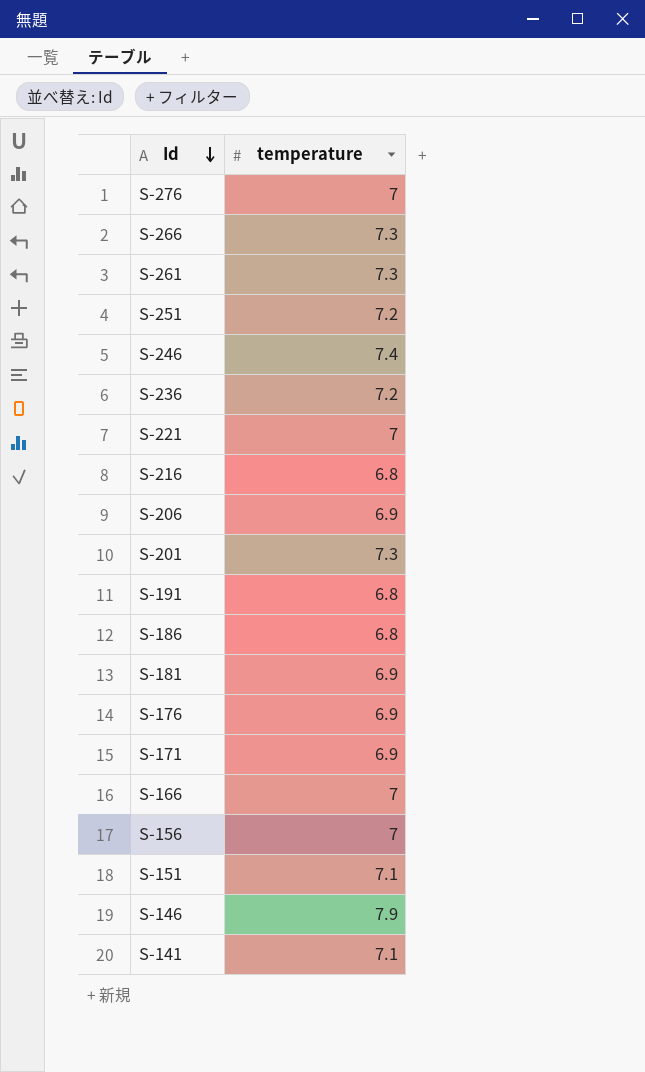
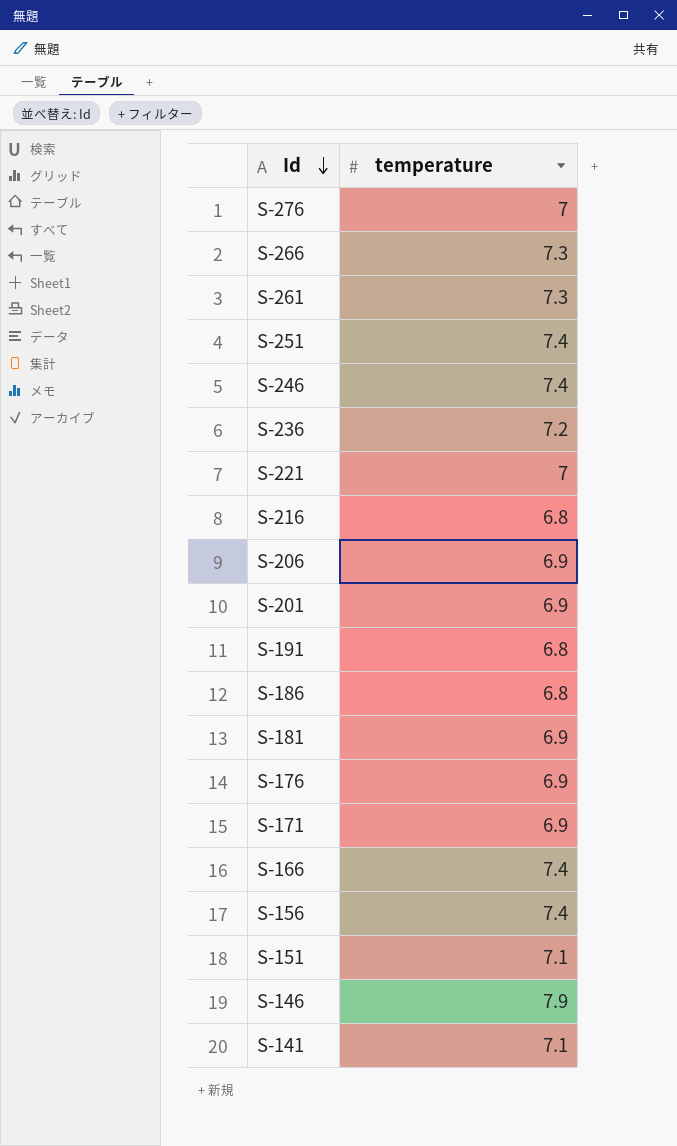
S-251 | temperature: 7.2 -> 7.4
S-201 | temperature: 7.3 -> 6.9
S-166 | temperature: 7 -> 7.4
S-156 | temperature: 7 -> 7.4

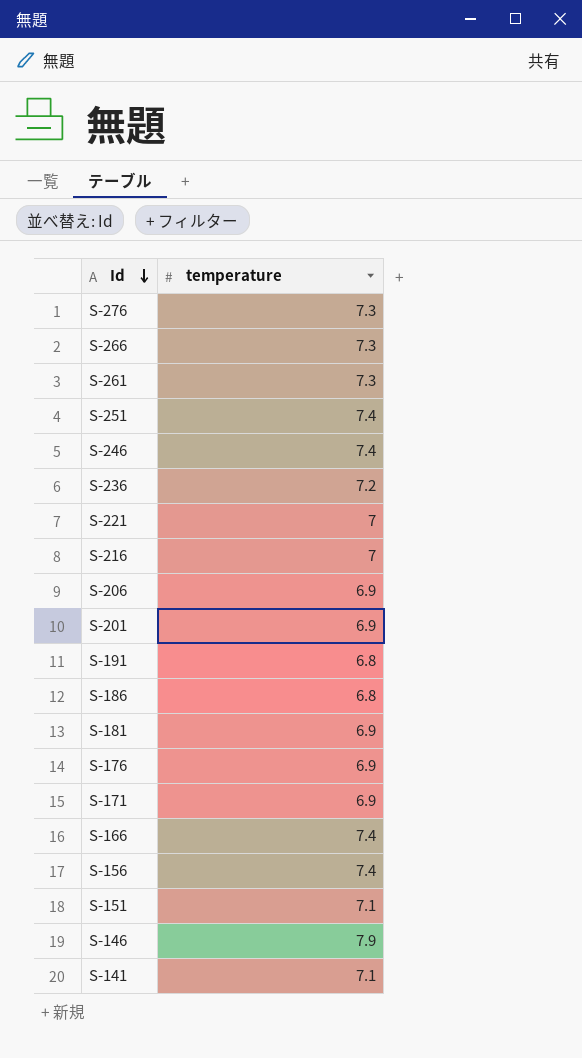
S-276 | temperature: 7 -> 7.3
S-216 | temperature: 6.8 -> 7

